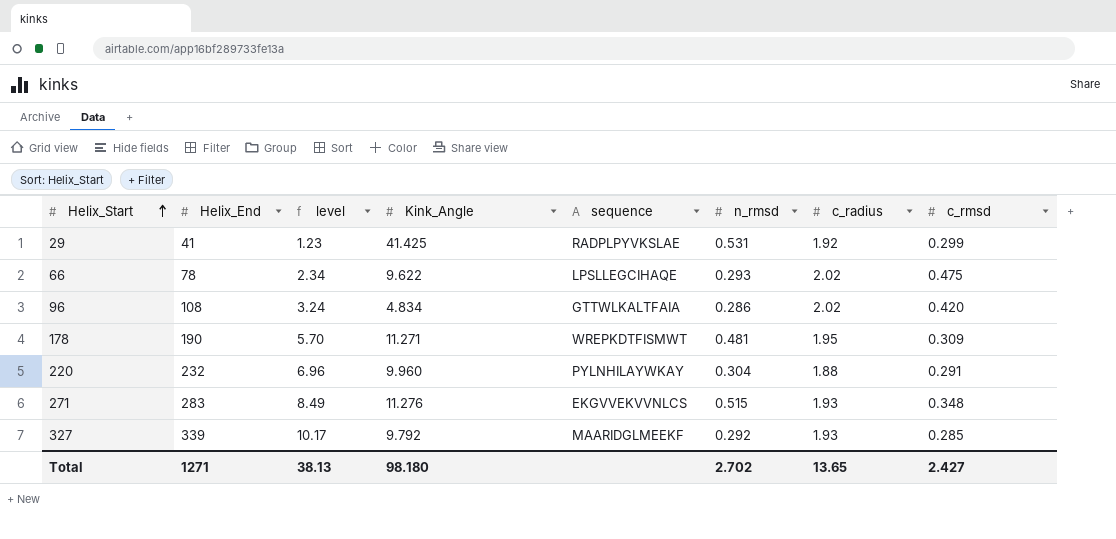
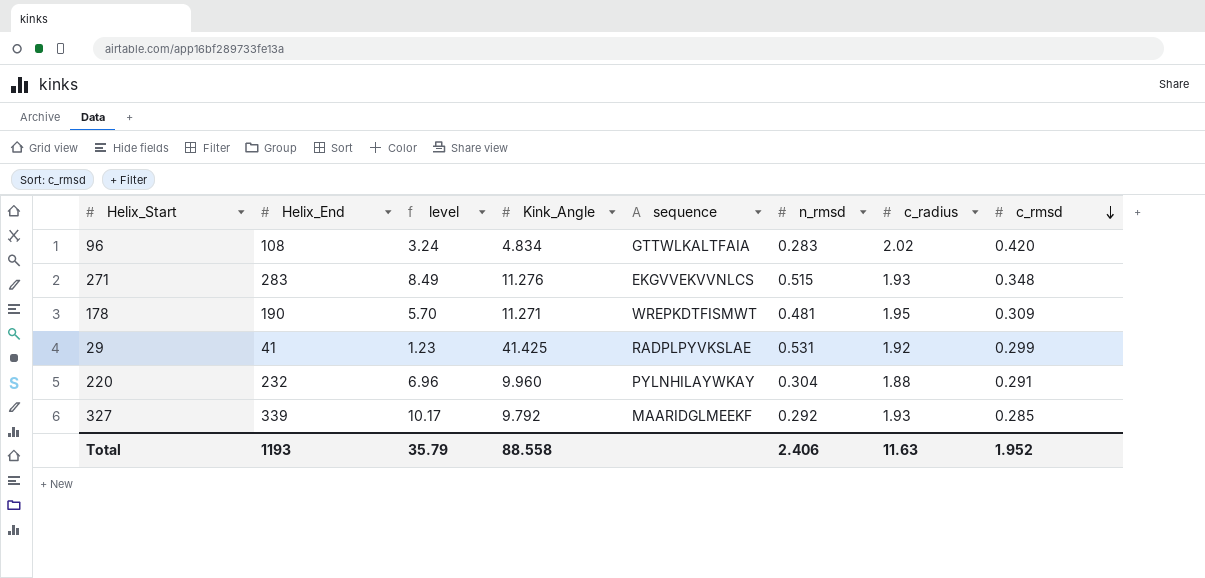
row order: Helix_Start ascending -> c_rmsd descending
row 66: 78 | 2.34 | 9.622 | LPSLLEGCIHAQE | 0.293 | 2.02 | 0.475 -> none
96 | n_rmsd: 0.286 -> 0.283
Total | Helix_End: 1271 -> 1193
Total | level: 38.13 -> 35.79
Total | Kink_Angle: 98.180 -> 88.558
Total | n_rmsd: 2.702 -> 2.406
Total | c_radius: 13.65 -> 11.63
Total | c_rmsd: 2.427 -> 1.952

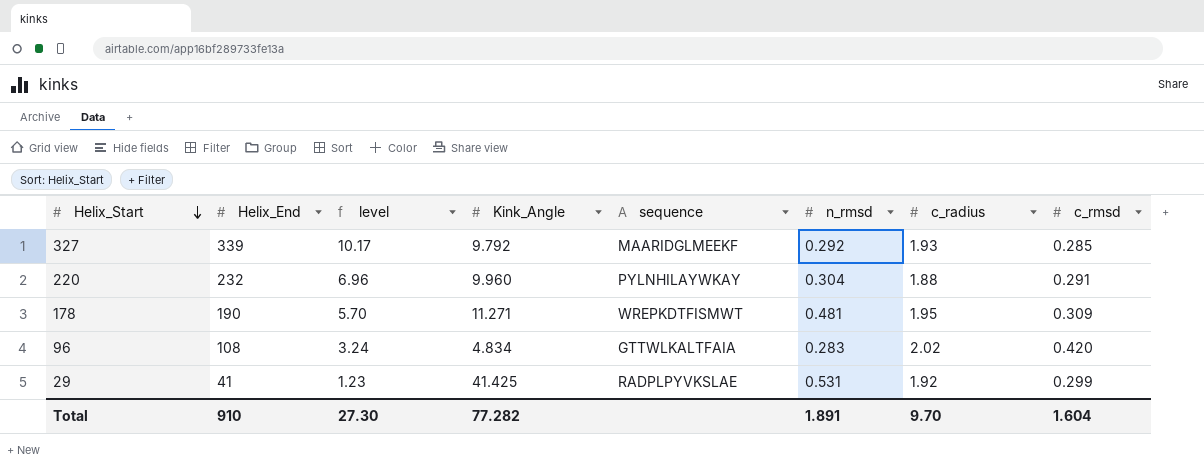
row order: c_rmsd descending -> Helix_Start descending
row 271: 283 | 8.49 | 11.276 | EKGVVEKVVNLCS | 0.515 | 1.93 | 0.348 -> none
Total | Helix_End: 1193 -> 910
Total | level: 35.79 -> 27.30
Total | Kink_Angle: 88.558 -> 77.282
Total | n_rmsd: 2.406 -> 1.891
Total | c_radius: 11.63 -> 9.70
Total | c_rmsd: 1.952 -> 1.604

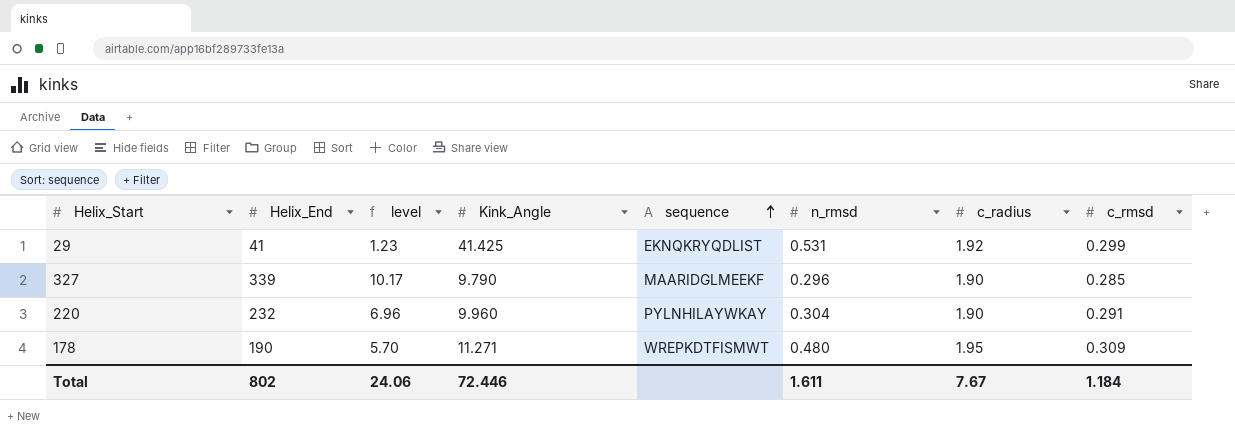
row order: Helix_Start descending -> sequence ascending
row 96: 108 | 3.24 | 4.834 | GTTWLKALTFAIA | 0.283 | 2.02 | 0.420 -> none
29 | sequence: RADPLPYVKSLAE -> EKNQKRYQDLIST
327 | Kink_Angle: 9.792 -> 9.790
327 | n_rmsd: 0.292 -> 0.296
327 | c_radius: 1.93 -> 1.90
220 | c_radius: 1.88 -> 1.90
178 | n_rmsd: 0.481 -> 0.480
Total | Helix_End: 910 -> 802
Total | level: 27.30 -> 24.06
Total | Kink_Angle: 77.282 -> 72.446
Total | n_rmsd: 1.891 -> 1.611
Total | c_radius: 9.70 -> 7.67
Total | c_rmsd: 1.604 -> 1.184

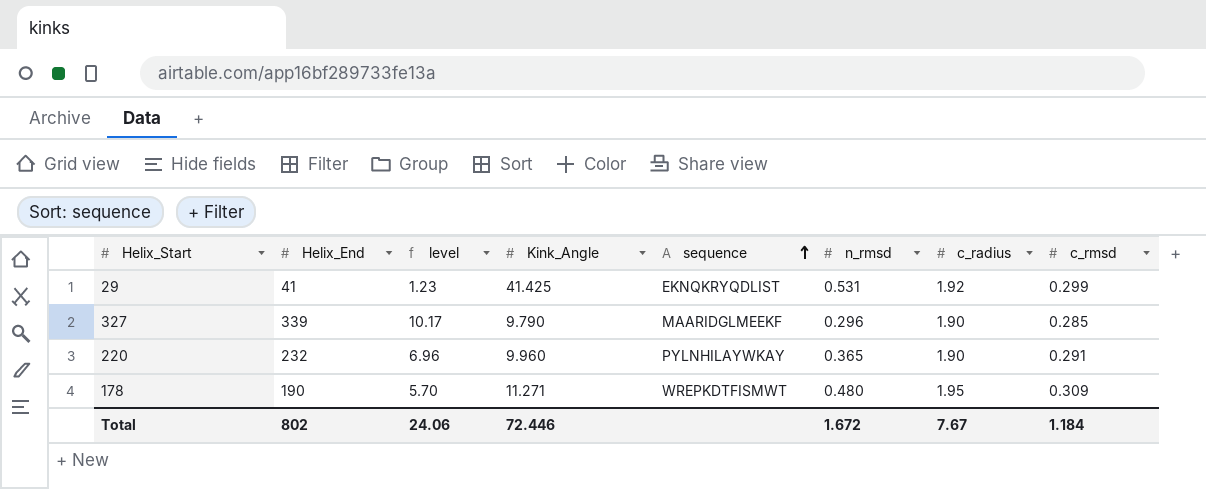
220 | n_rmsd: 0.304 -> 0.365
Total | n_rmsd: 1.611 -> 1.672

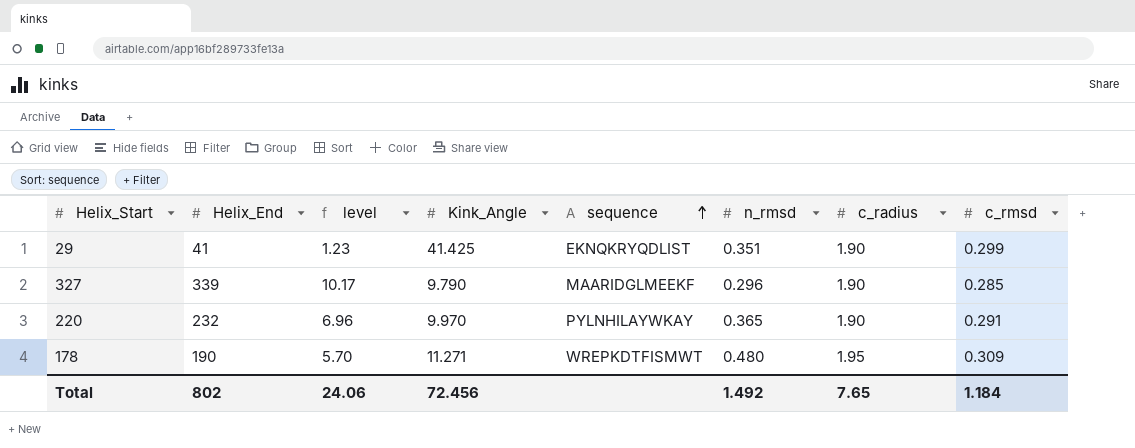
29 | n_rmsd: 0.531 -> 0.351
29 | c_radius: 1.92 -> 1.90
220 | Kink_Angle: 9.960 -> 9.970
Total | Kink_Angle: 72.446 -> 72.456
Total | n_rmsd: 1.672 -> 1.492
Total | c_radius: 7.67 -> 7.65

